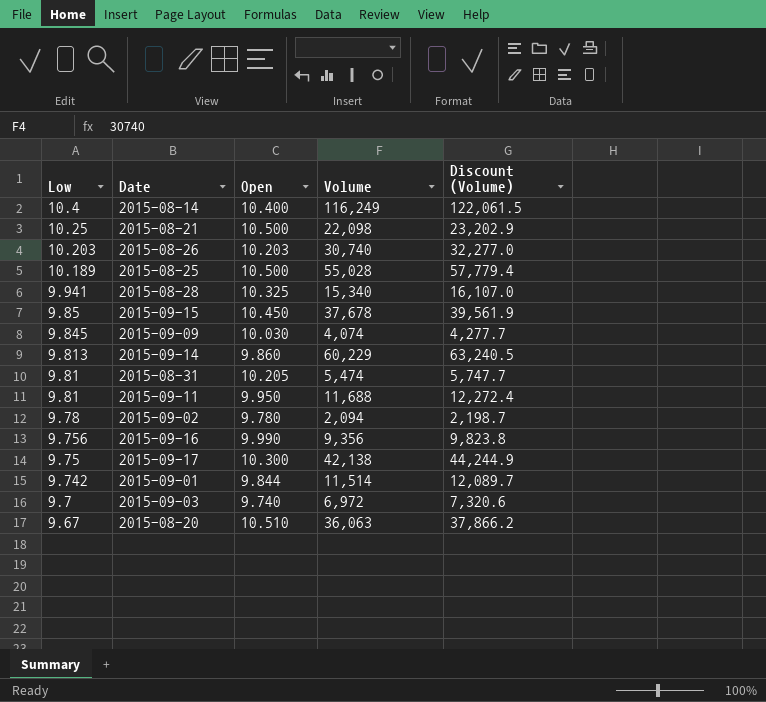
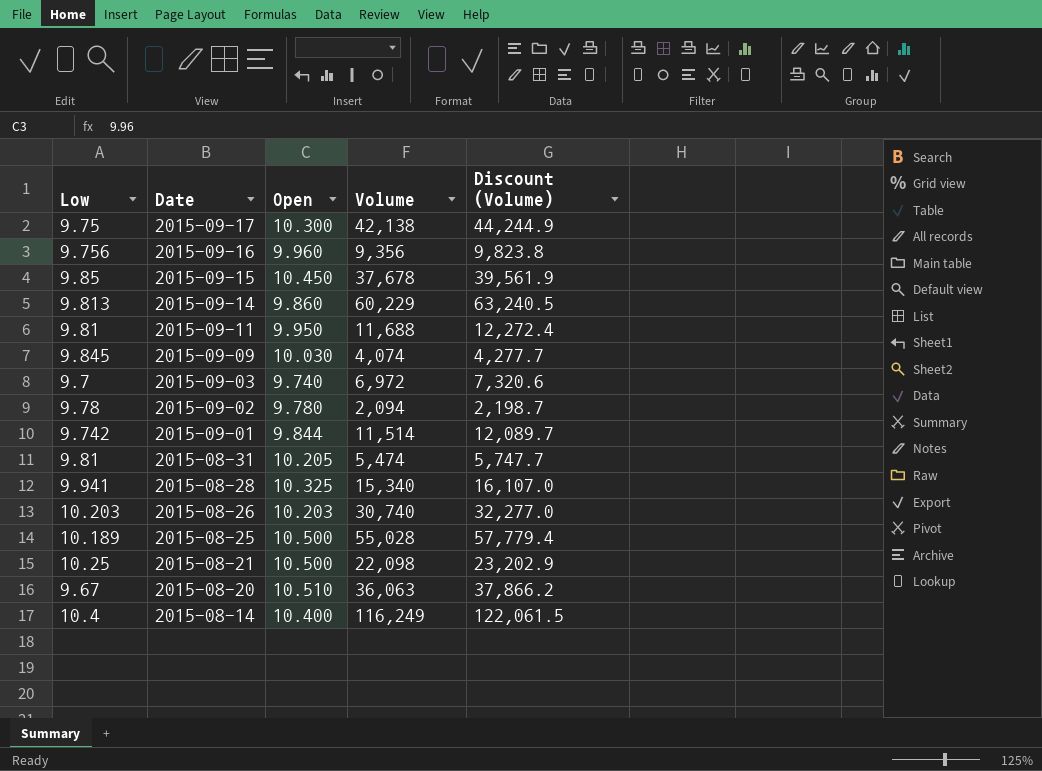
row order: Low descending -> Date descending
2015-09-16 | Open: 9.990 -> 9.960

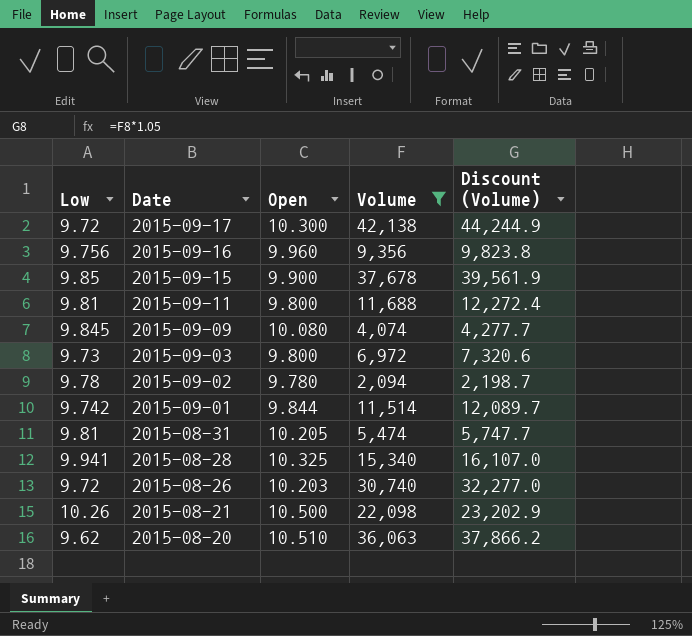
filter: none -> Volume <= 42,138
2015-09-17 | Low: 9.75 -> 9.72
2015-09-15 | Open: 10.450 -> 9.900
2015-09-11 | Open: 9.950 -> 9.800
2015-09-09 | Open: 10.030 -> 10.080
2015-09-03 | Low: 9.7 -> 9.73
2015-09-03 | Open: 9.740 -> 9.800
2015-08-26 | Low: 10.203 -> 9.72
2015-08-21 | Low: 10.25 -> 10.26
2015-08-20 | Low: 9.67 -> 9.62

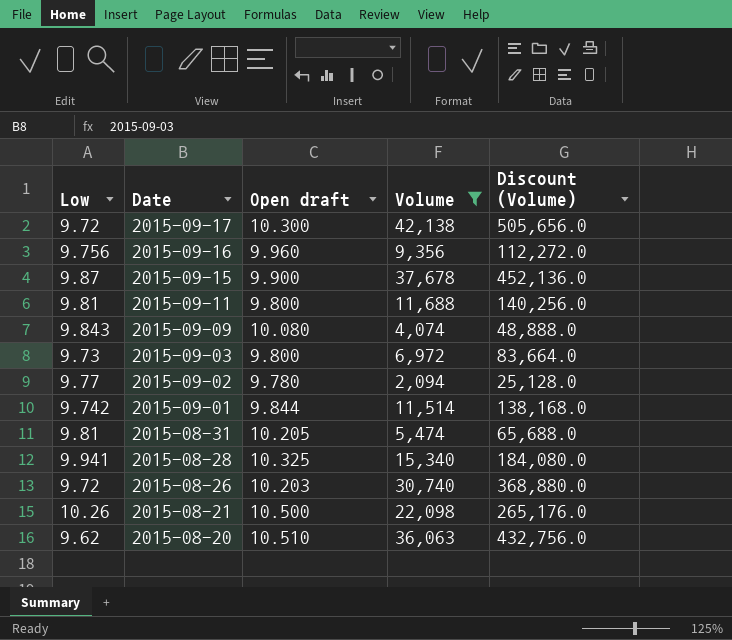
column name: Open -> Open draft
column Discount (Volume) | formula: [Volume] * 1.05 -> [Volume] * 12
2015-09-15 | Low: 9.85 -> 9.87
2015-09-09 | Low: 9.845 -> 9.843
2015-09-02 | Low: 9.78 -> 9.77

